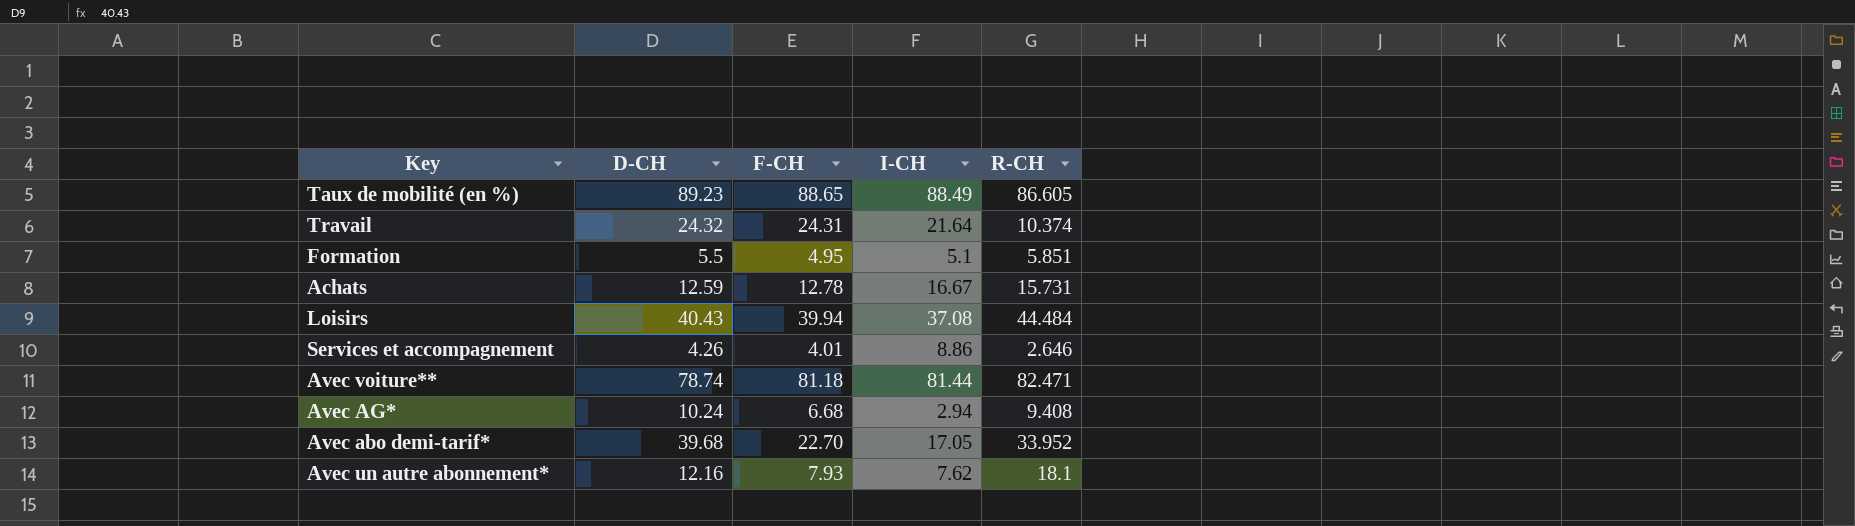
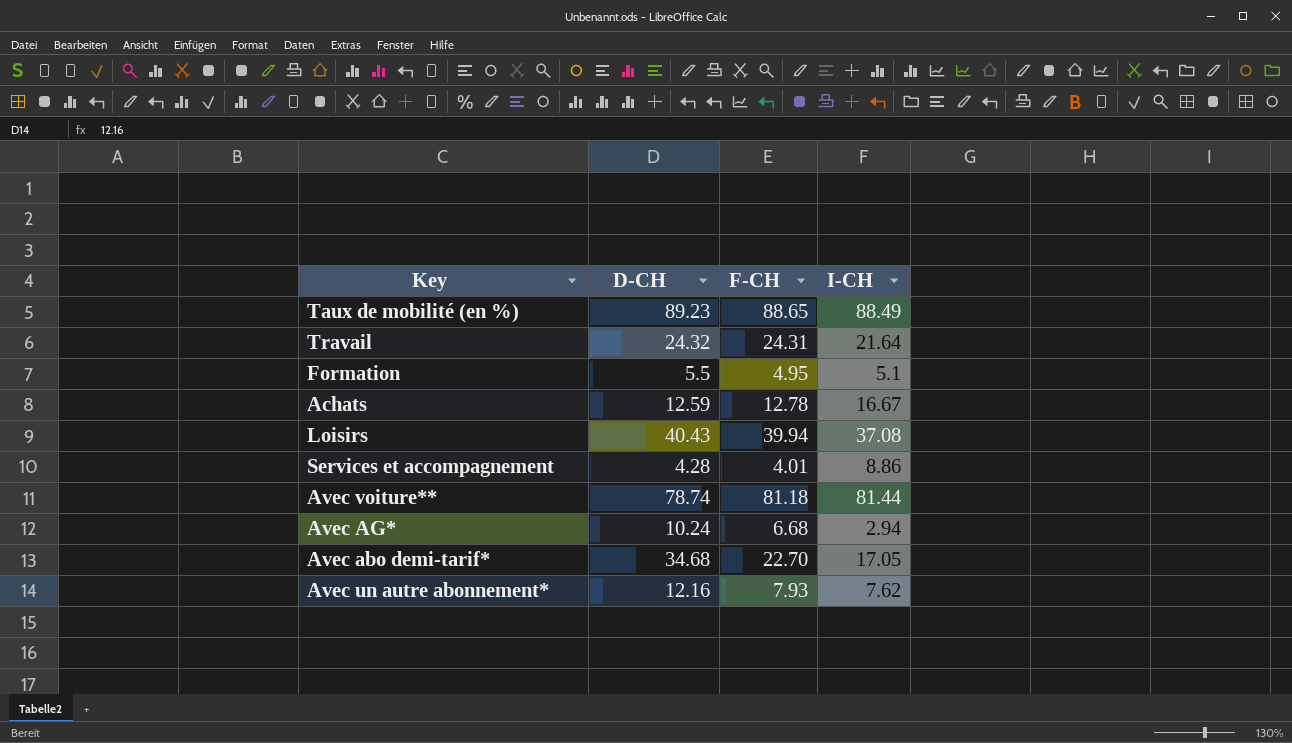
column R-CH | position: 5 -> none
Services et accompagnement | D-CH: 4.26 -> 4.28
Avec abo demi-tarif* | D-CH: 39.68 -> 34.68

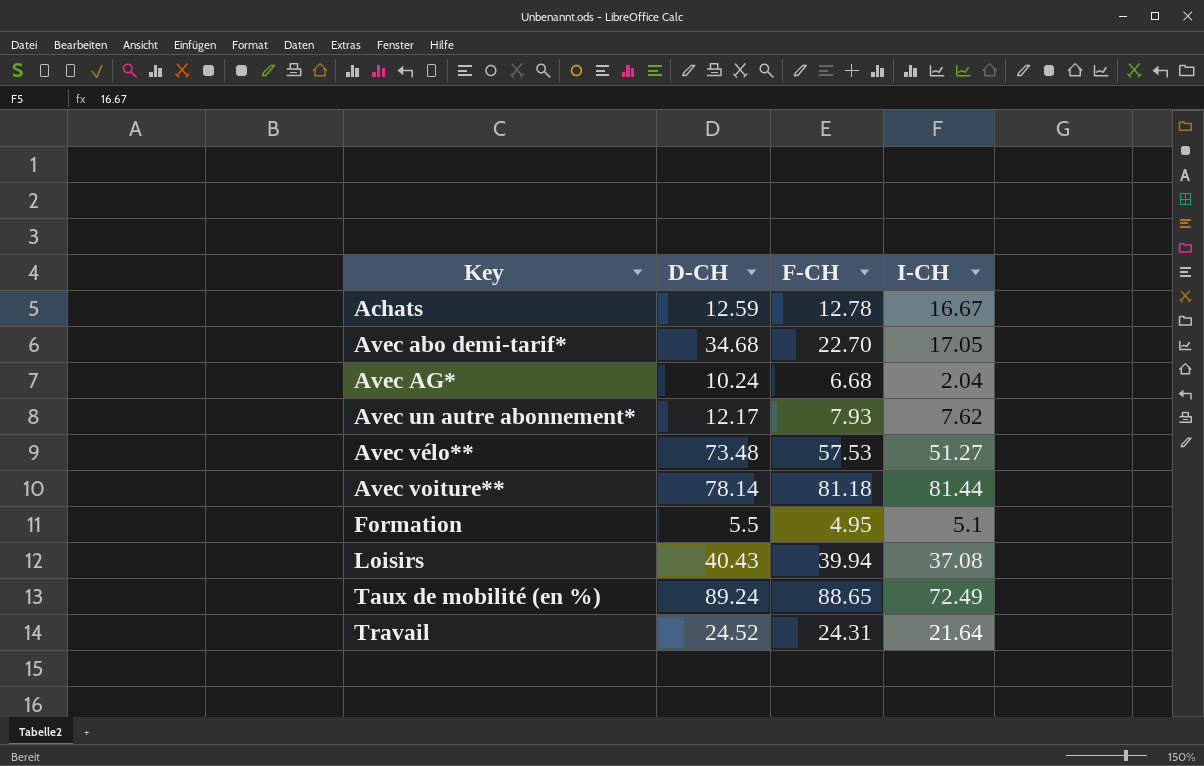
row order: none -> Key ascending
row Services et accompagnement: 4.28 | 4.01 | 8.86 -> none
Avec AG* | I-CH: 2.94 -> 2.04
Avec un autre abonnement* | D-CH: 12.16 -> 12.17
row Avec vélo**: none -> 73.48 | 57.53 | 51.27
Avec voiture** | D-CH: 78.74 -> 78.14
Taux de mobilité (en %) | D-CH: 89.23 -> 89.24
Taux de mobilité (en %) | I-CH: 88.49 -> 72.49
Travail | D-CH: 24.32 -> 24.52

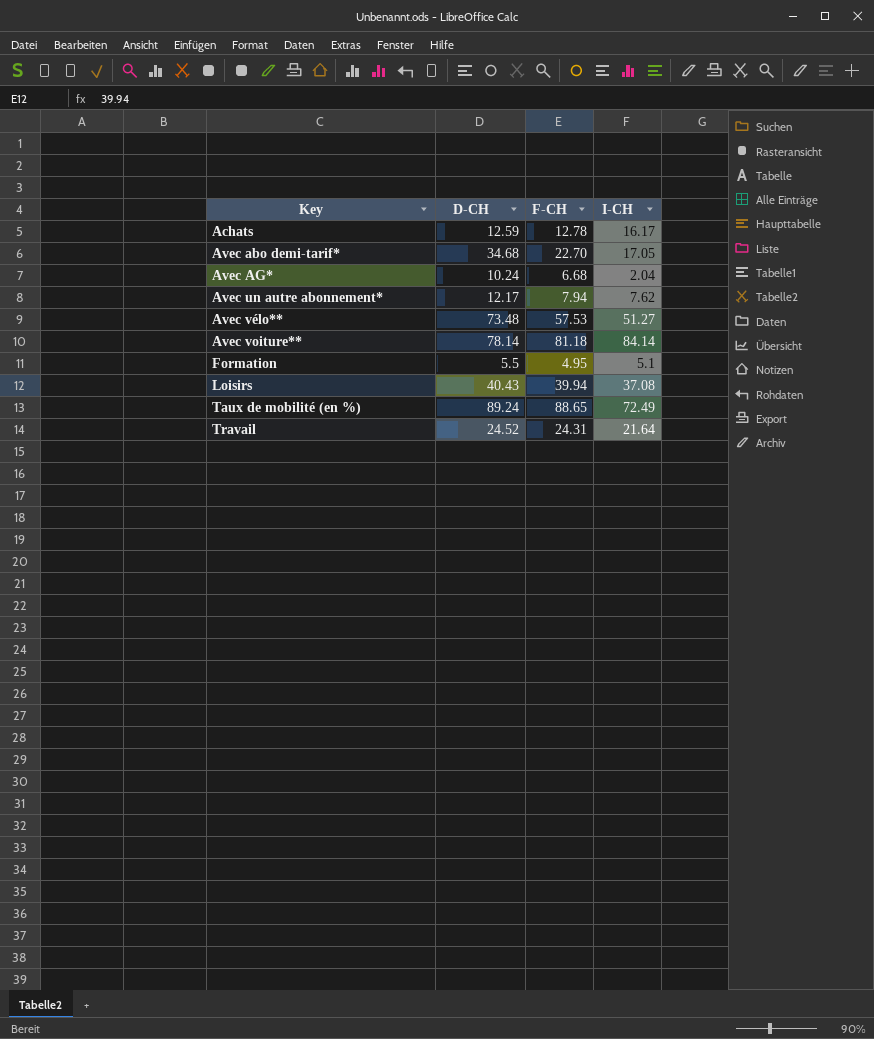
Achats | I-CH: 16.67 -> 16.17
Avec un autre abonnement* | F-CH: 7.93 -> 7.94
Avec voiture** | I-CH: 81.44 -> 84.14

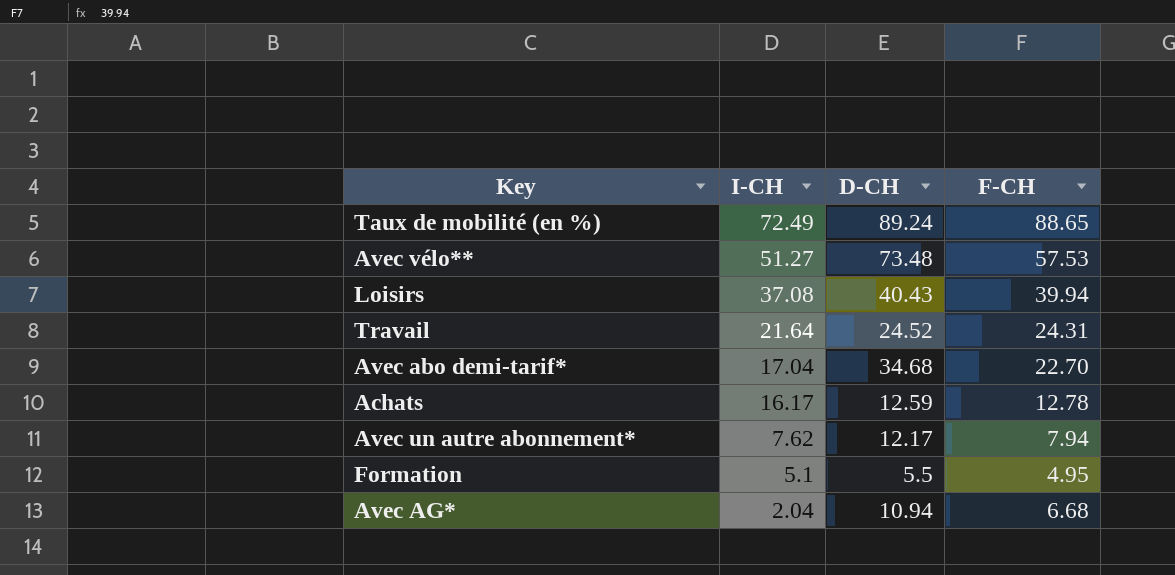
row order: Key ascending -> I-CH descending
column I-CH | position: 4 -> 2
row Avec voiture**: 78.14 | 81.18 | 84.14 -> none
Avec abo demi-tarif* | I-CH: 17.05 -> 17.04
Avec AG* | D-CH: 10.24 -> 10.94

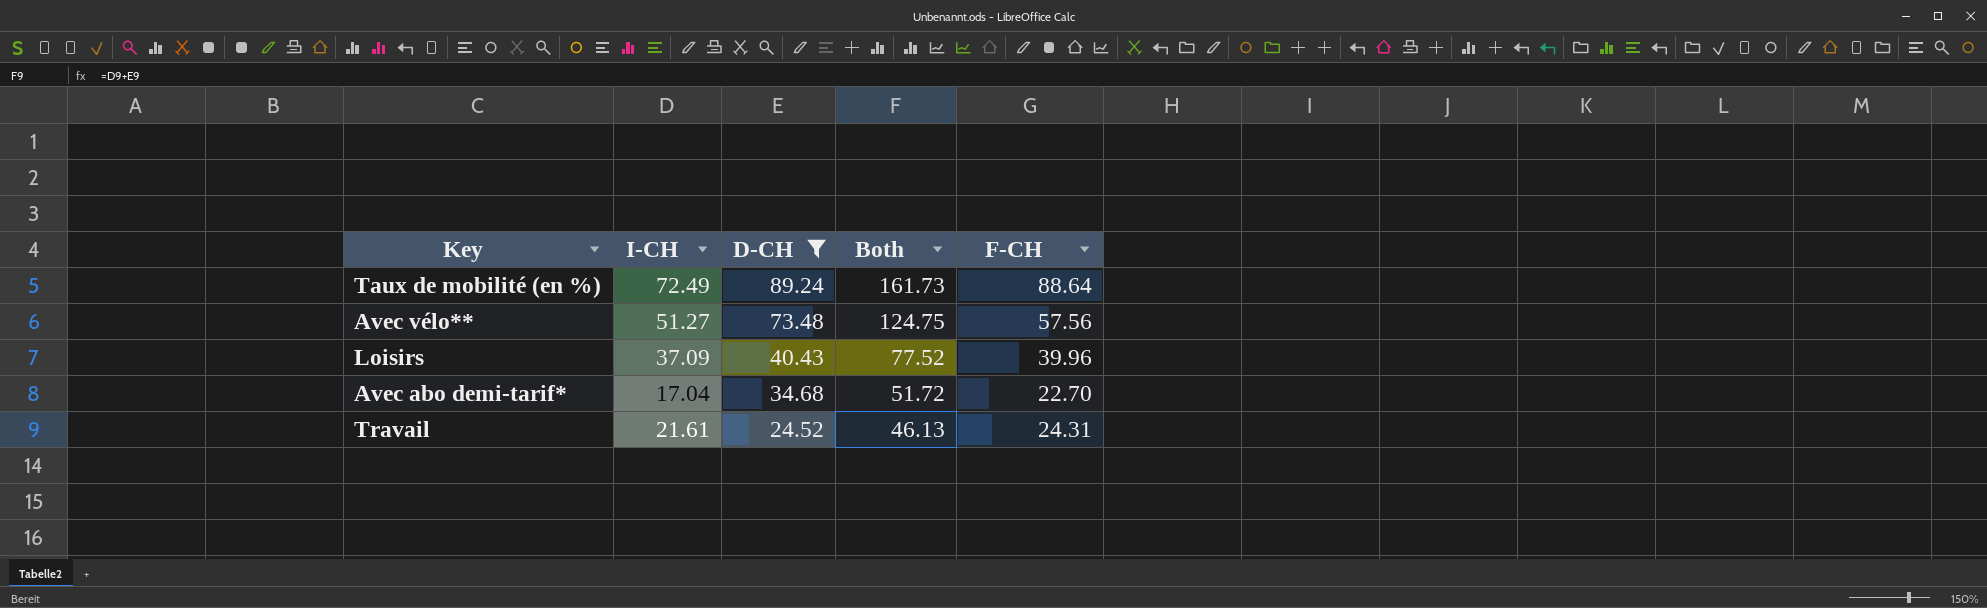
filter: none -> D-CH >= 24.52
row order: I-CH descending -> D-CH descending
column Both | formula: none -> [I-CH] + [D-CH]
Taux de mobilité (en %) | F-CH: 88.65 -> 88.64
Avec vélo** | F-CH: 57.53 -> 57.56
Loisirs | I-CH: 37.08 -> 37.09
Loisirs | F-CH: 39.94 -> 39.96
Travail | I-CH: 21.64 -> 21.61

